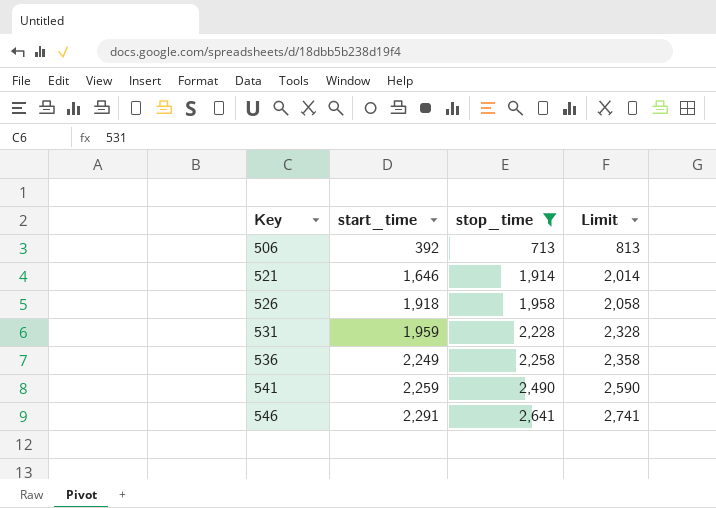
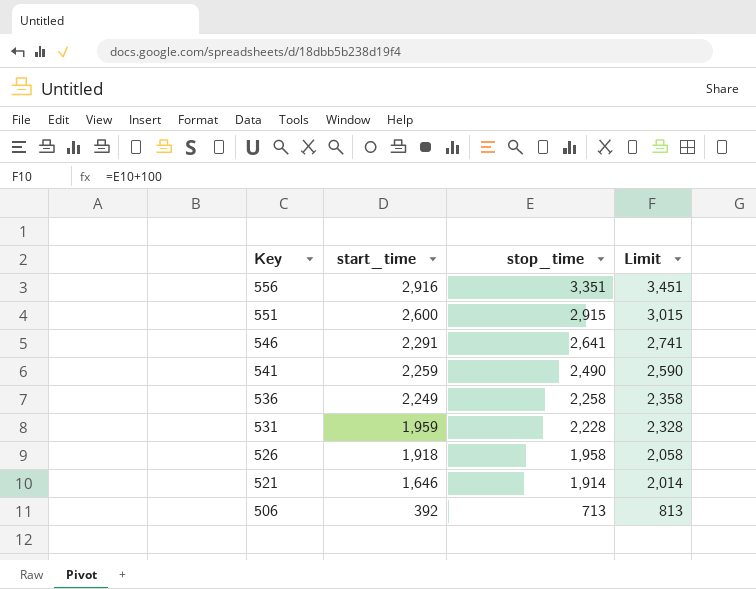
filter: stop_time <= 2,641 -> none
row order: Key ascending -> Key descending

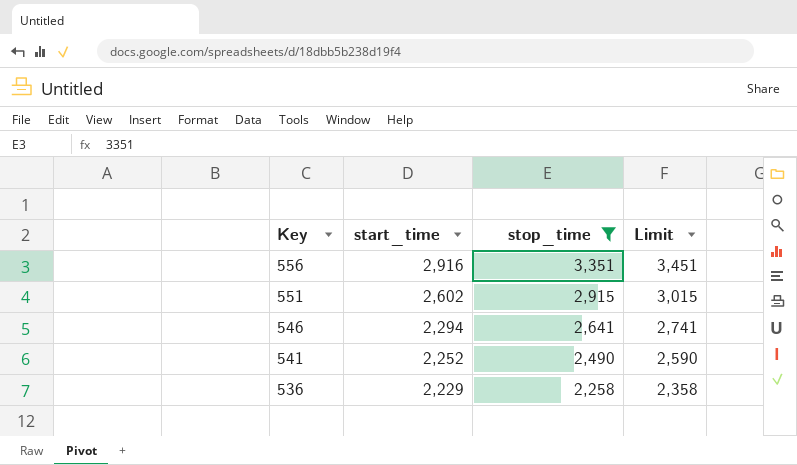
filter: none -> stop_time >= 2,258
551 | start_time: 2,600 -> 2,602
546 | start_time: 2,291 -> 2,294
541 | start_time: 2,259 -> 2,252
536 | start_time: 2,249 -> 2,229

